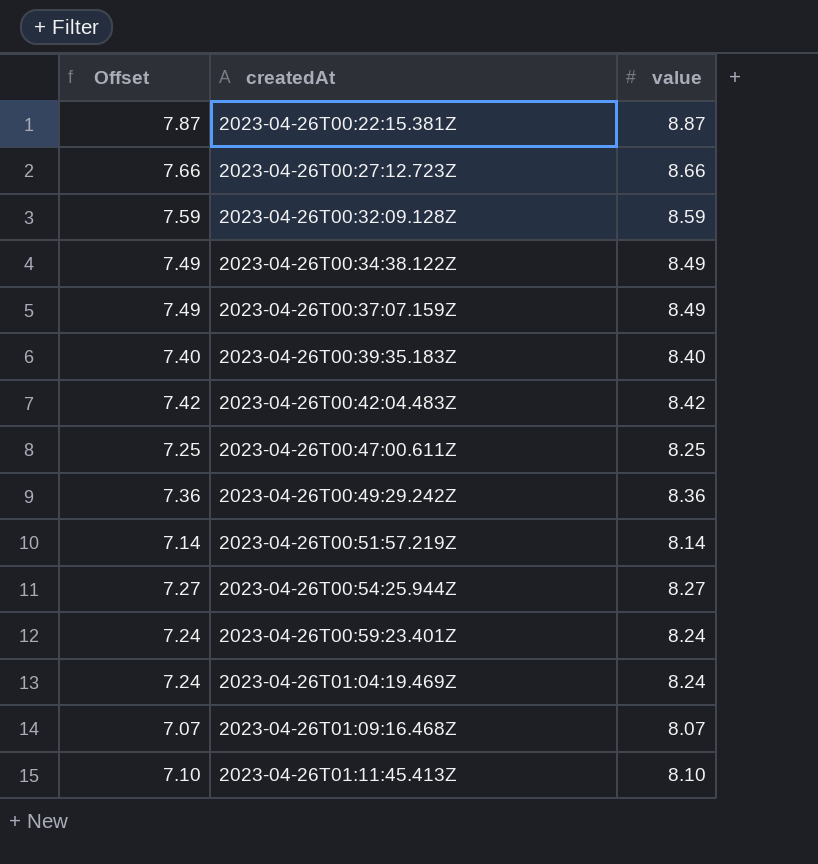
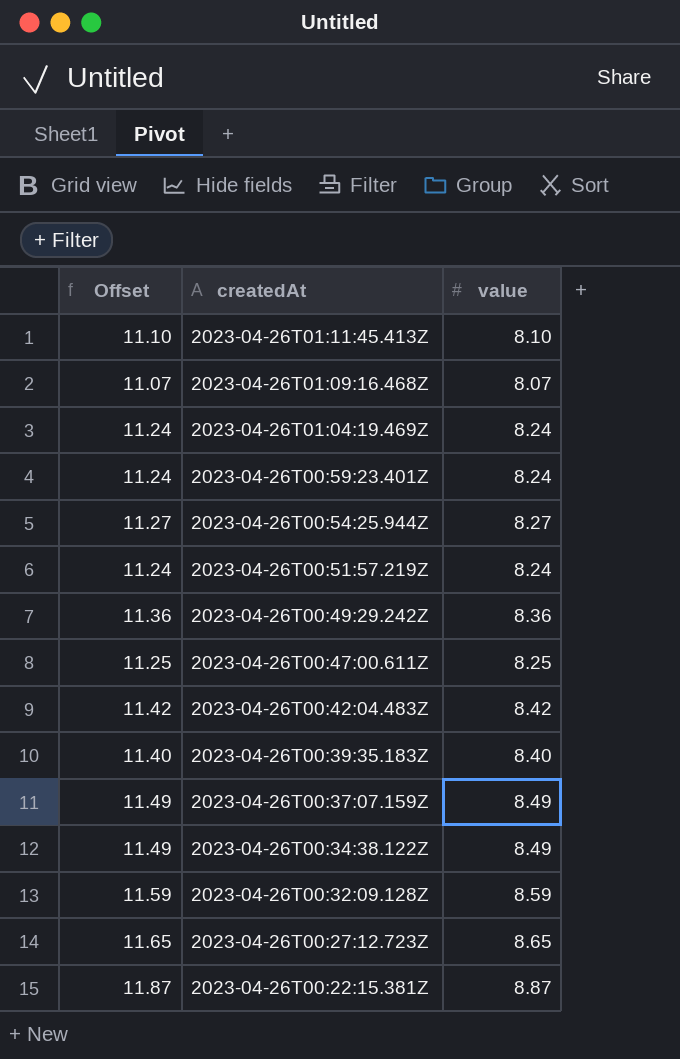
row order: createdAt ascending -> createdAt descending
column Offset | formula: [value] - 1 -> [value] + 3
2023-04-26T00:51:57.219Z | value: 8.14 -> 8.24
2023-04-26T00:27:12.723Z | value: 8.66 -> 8.65

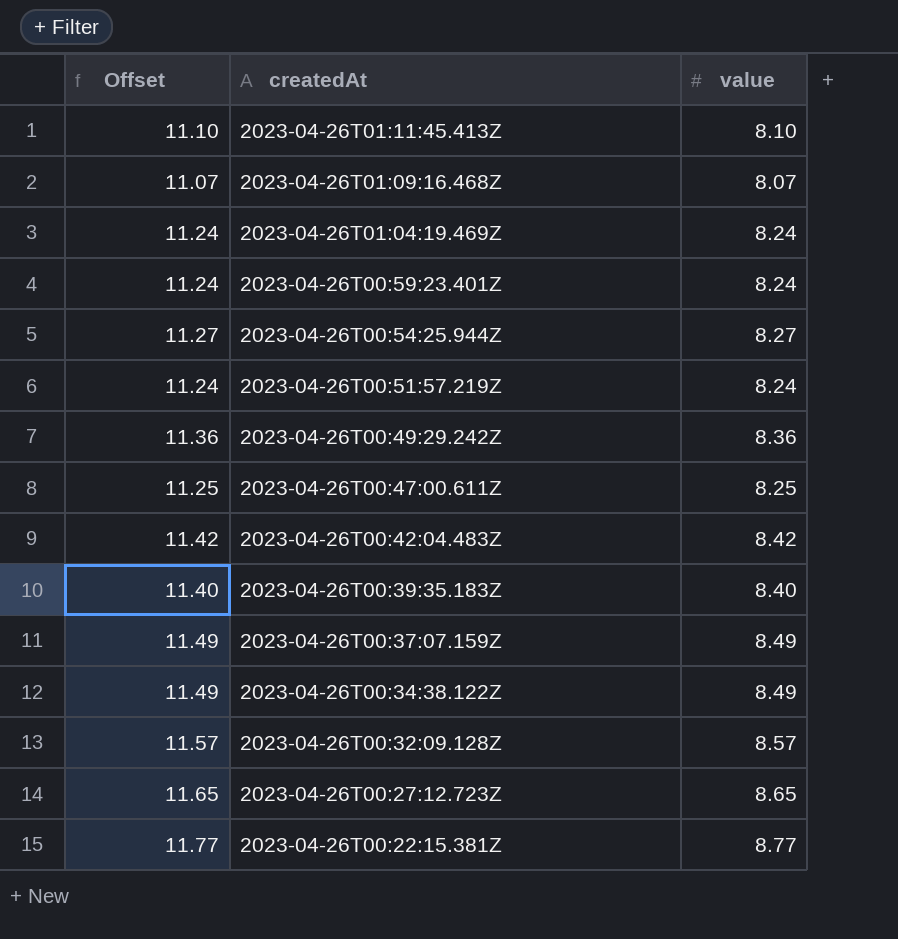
2023-04-26T00:32:09.128Z | Offset: 11.59 -> 11.57
2023-04-26T00:32:09.128Z | value: 8.59 -> 8.57
2023-04-26T00:22:15.381Z | Offset: 11.87 -> 11.77
2023-04-26T00:22:15.381Z | value: 8.87 -> 8.77

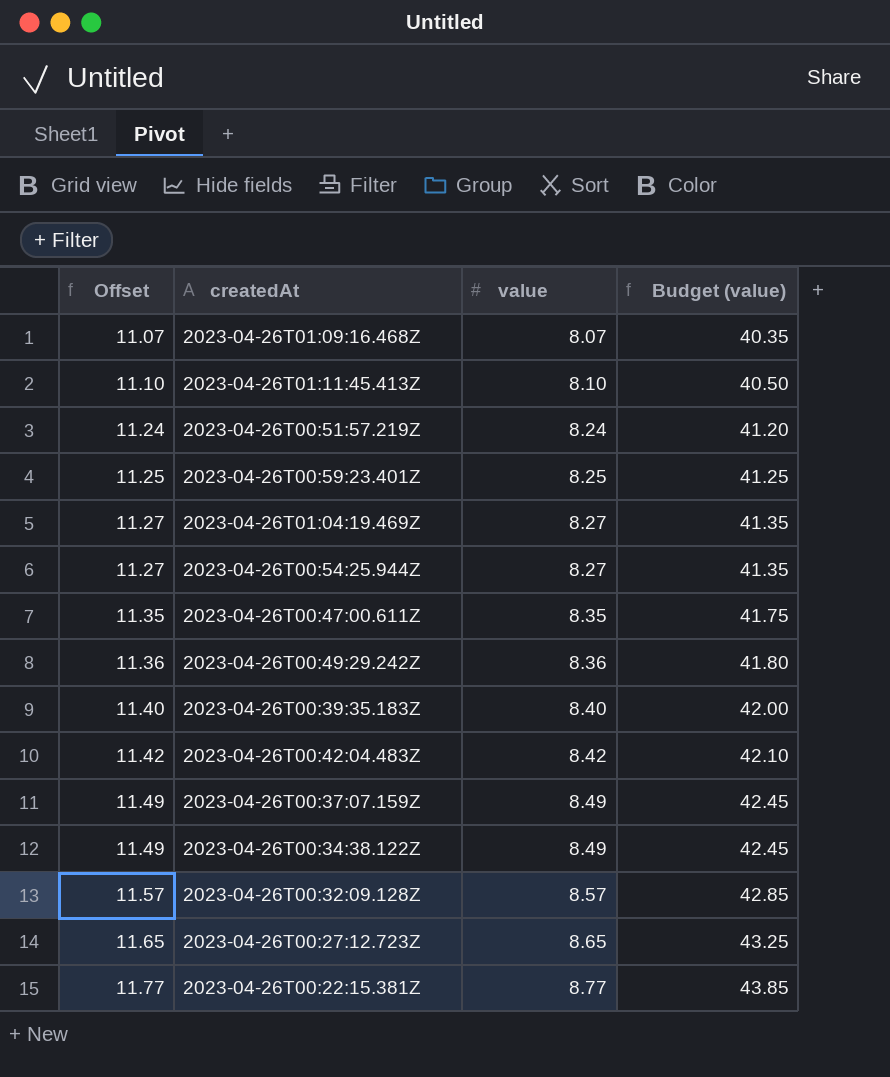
row order: createdAt descending -> Offset ascending
column Budget (value) | formula: none -> [value] * 5
2023-04-26T00:59:23.401Z | Offset: 11.24 -> 11.25
2023-04-26T00:59:23.401Z | value: 8.24 -> 8.25
2023-04-26T01:04:19.469Z | Offset: 11.24 -> 11.27
2023-04-26T01:04:19.469Z | value: 8.24 -> 8.27
2023-04-26T00:47:00.611Z | Offset: 11.25 -> 11.35
2023-04-26T00:47:00.611Z | value: 8.25 -> 8.35

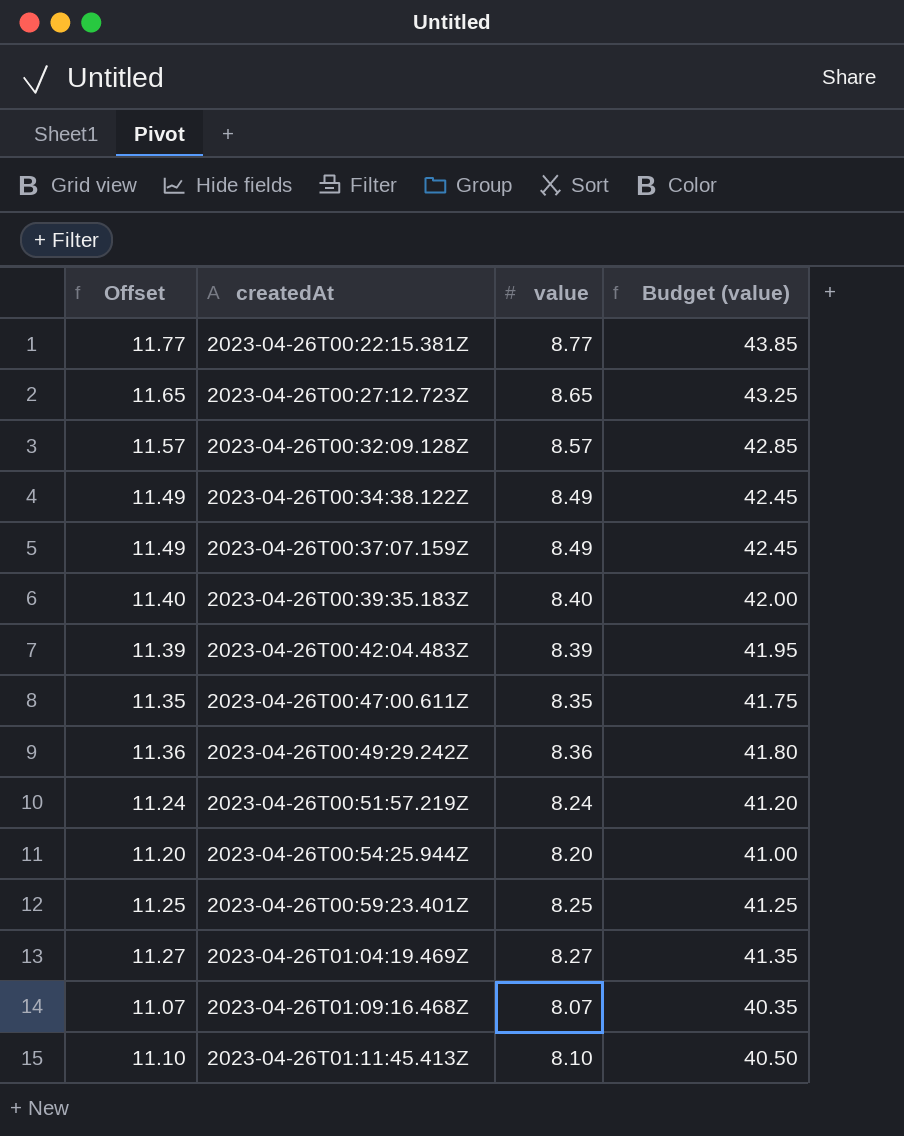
row order: Offset ascending -> createdAt ascending
2023-04-26T00:42:04.483Z | Offset: 11.42 -> 11.39
2023-04-26T00:42:04.483Z | value: 8.42 -> 8.39
2023-04-26T00:42:04.483Z | Budget (value): 42.10 -> 41.95
2023-04-26T00:54:25.944Z | Offset: 11.27 -> 11.20
2023-04-26T00:54:25.944Z | value: 8.27 -> 8.20
2023-04-26T00:54:25.944Z | Budget (value): 41.35 -> 41.00

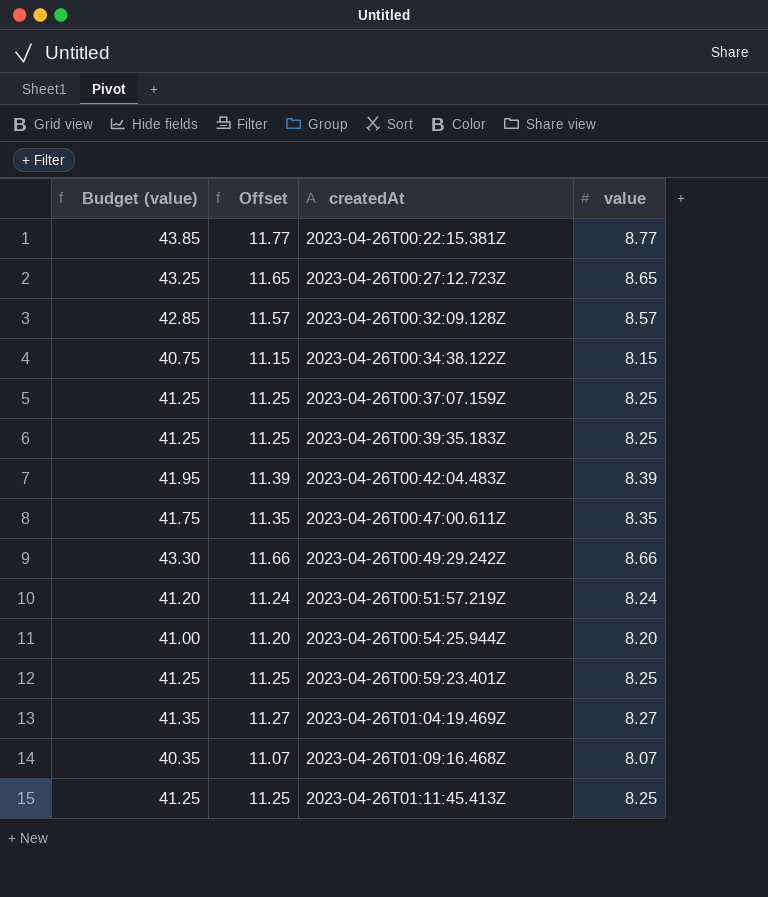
column Budget (value) | position: 4 -> 1
2023-04-26T00:34:38.122Z | Budget (value): 42.45 -> 40.75
2023-04-26T00:34:38.122Z | Offset: 11.49 -> 11.15
2023-04-26T00:34:38.122Z | value: 8.49 -> 8.15
2023-04-26T00:37:07.159Z | Budget (value): 42.45 -> 41.25
2023-04-26T00:37:07.159Z | Offset: 11.49 -> 11.25
2023-04-26T00:37:07.159Z | value: 8.49 -> 8.25
2023-04-26T00:39:35.183Z | Budget (value): 42.00 -> 41.25
2023-04-26T00:39:35.183Z | Offset: 11.40 -> 11.25
2023-04-26T00:39:35.183Z | value: 8.40 -> 8.25
2023-04-26T00:49:29.242Z | Budget (value): 41.80 -> 43.30
2023-04-26T00:49:29.242Z | Offset: 11.36 -> 11.66
2023-04-26T00:49:29.242Z | value: 8.36 -> 8.66
2023-04-26T01:11:45.413Z | Budget (value): 40.50 -> 41.25
2023-04-26T01:11:45.413Z | Offset: 11.10 -> 11.25
2023-04-26T01:11:45.413Z | value: 8.10 -> 8.25

